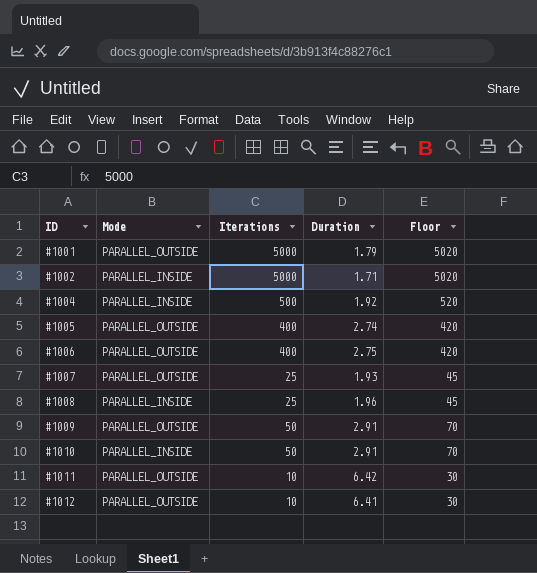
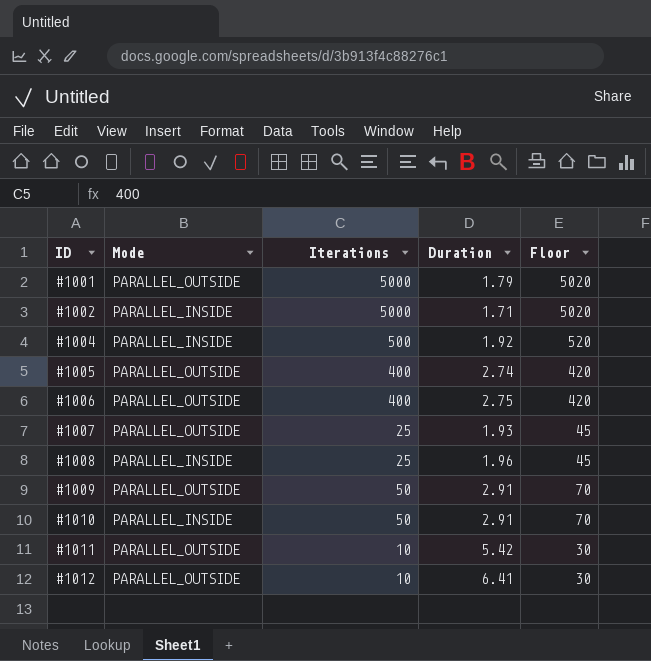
#1011 | Duration: 6.42 -> 5.42

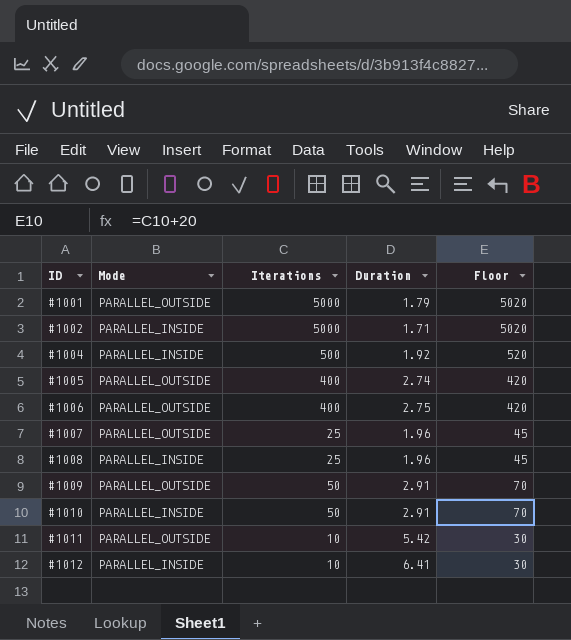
#1007 | Duration: 1.93 -> 1.96
#1012 | Mode: PARALLEL_OUTSIDE -> PARALLEL_INSIDE

